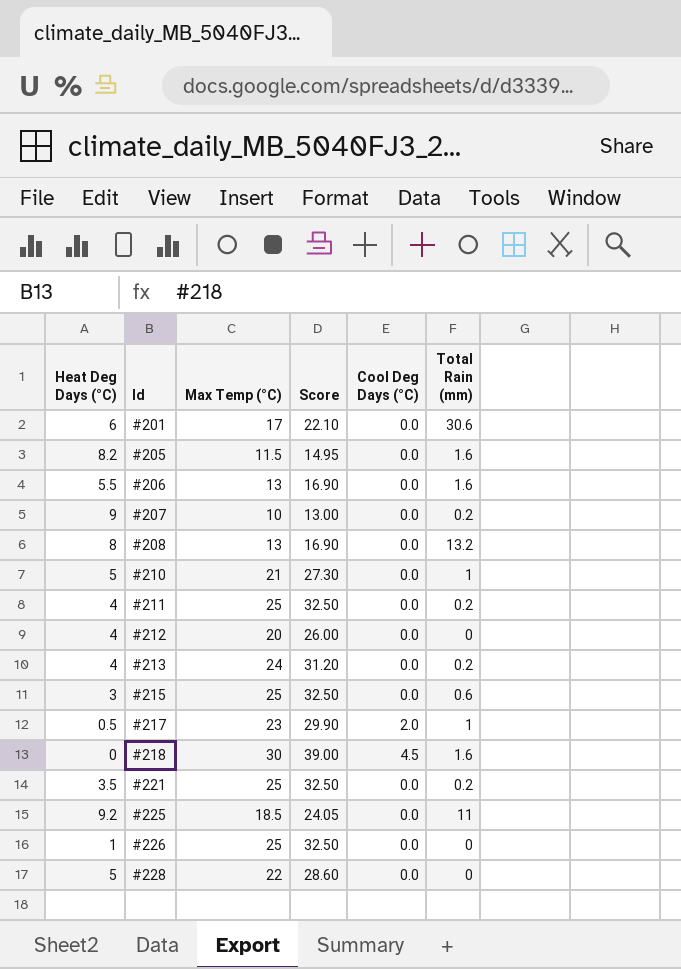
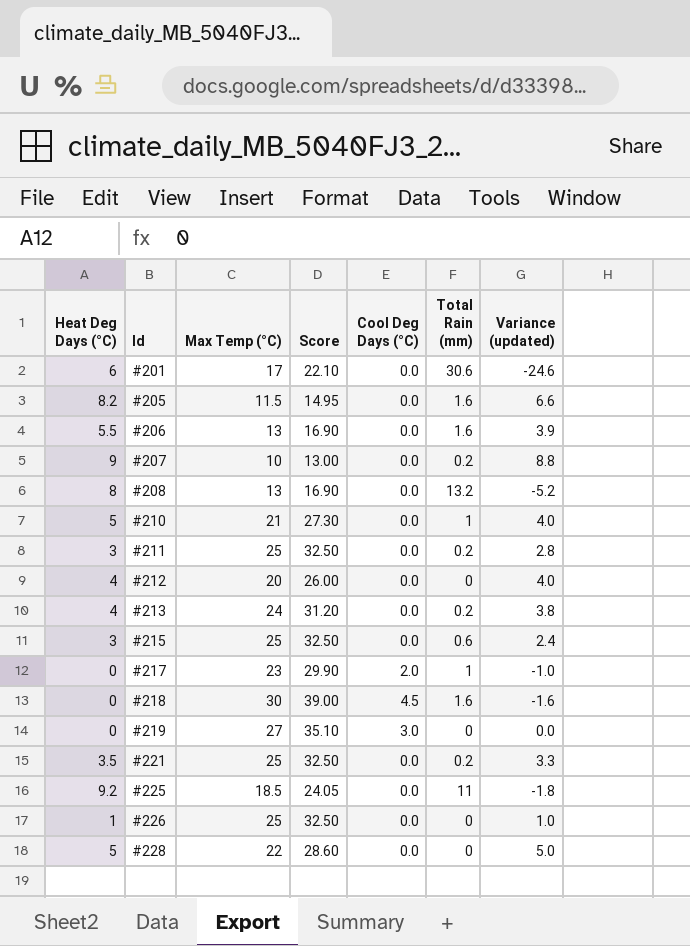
column Variance (updated) | formula: none -> [Heat Deg Days (°C)] - [Total Rain (mm)]
#211 | Heat Deg Days (°C): 4 -> 3
#217 | Heat Deg Days (°C): 0.5 -> 0
row #219: none -> 0 | 27 | 35.10 | 3.0 | 0 | 0.0

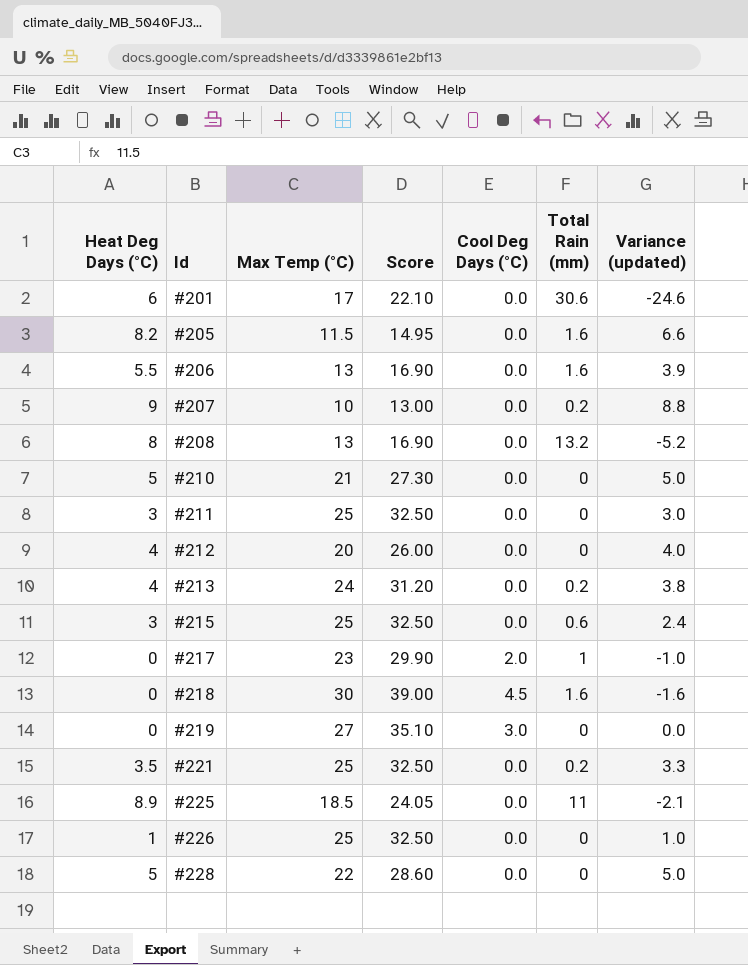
#210 | Total Rain (mm): 1 -> 0
#210 | Variance (updated): 4.0 -> 5.0
#211 | Total Rain (mm): 0.2 -> 0
#211 | Variance (updated): 2.8 -> 3.0
#225 | Heat Deg Days (°C): 9.2 -> 8.9
#225 | Variance (updated): -1.8 -> -2.1

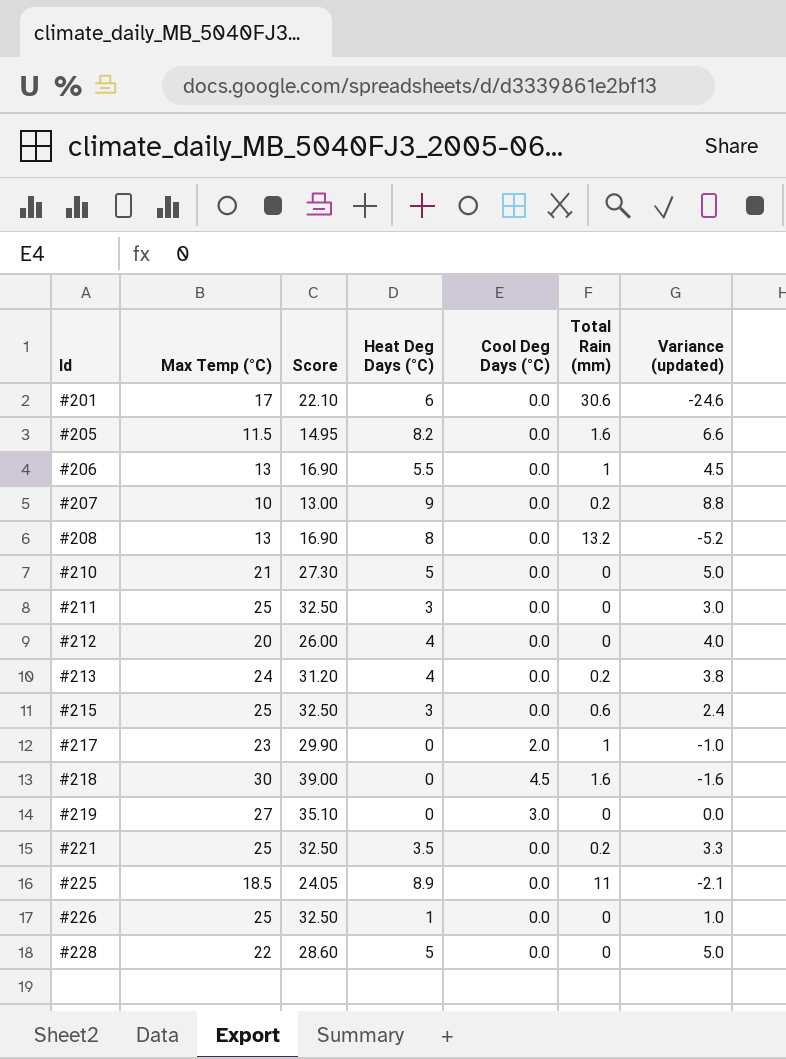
column Heat Deg Days (°C) | position: 1 -> 4
#206 | Total Rain (mm): 1.6 -> 1
#206 | Variance (updated): 3.9 -> 4.5

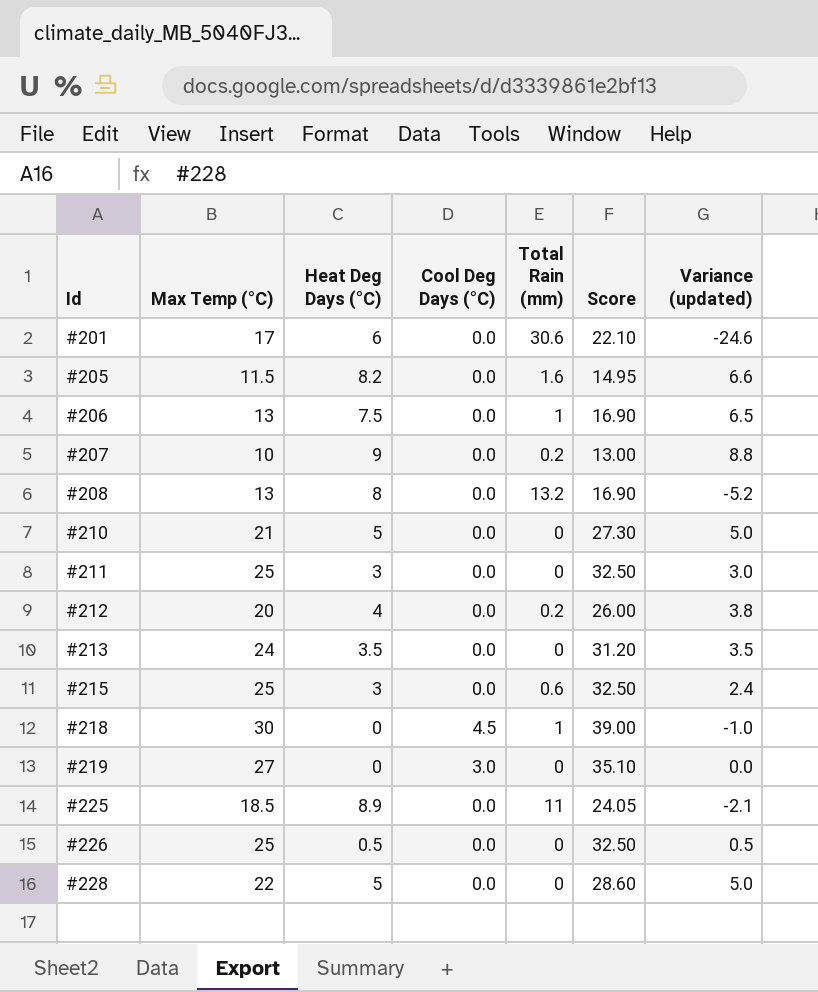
column Score | position: 3 -> 6
row #217: 23 | 29.90 | 0 | 2.0 | 1 | -1.0 -> none
row #221: 25 | 32.50 | 3.5 | 0.0 | 0.2 | 3.3 -> none
#206 | Heat Deg Days (°C): 5.5 -> 7.5
#206 | Variance (updated): 4.5 -> 6.5
#212 | Total Rain (mm): 0 -> 0.2
#212 | Variance (updated): 4.0 -> 3.8
#213 | Heat Deg Days (°C): 4 -> 3.5
#213 | Total Rain (mm): 0.2 -> 0
#213 | Variance (updated): 3.8 -> 3.5
#218 | Total Rain (mm): 1.6 -> 1
#218 | Variance (updated): -1.6 -> -1.0
#226 | Heat Deg Days (°C): 1 -> 0.5
#226 | Variance (updated): 1.0 -> 0.5

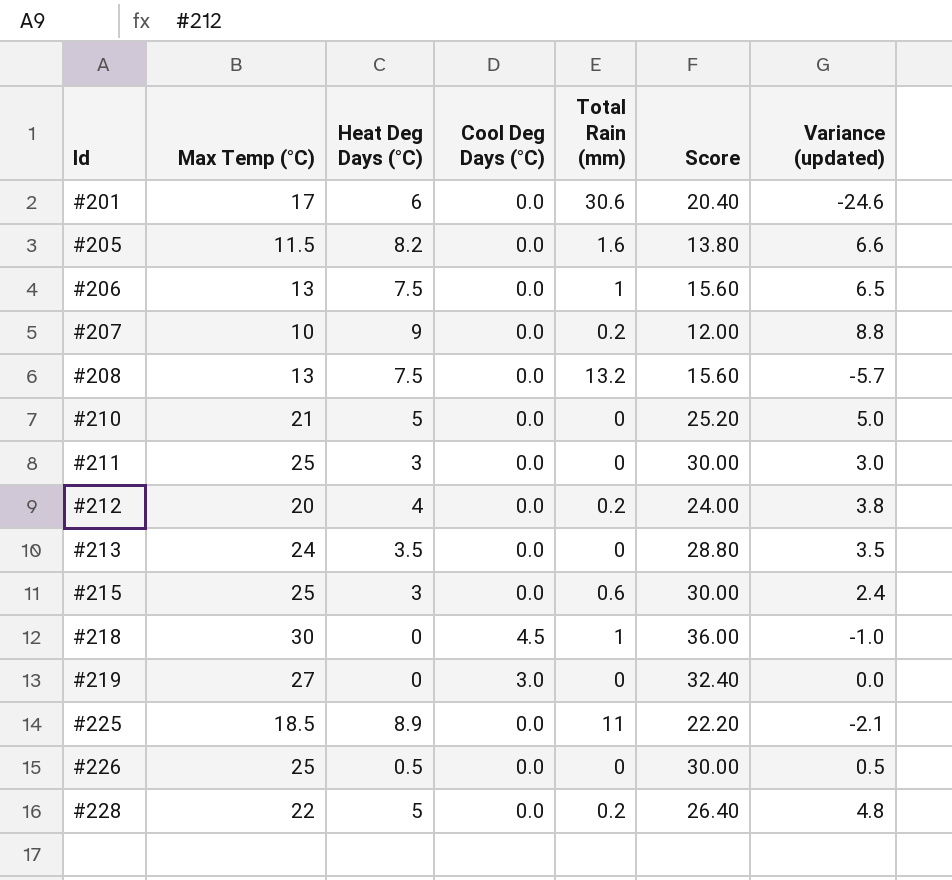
column Score | formula: [Max Temp (°C)] * 1.3 -> [Max Temp (°C)] * 1.2
#208 | Heat Deg Days (°C): 8 -> 7.5
#208 | Variance (updated): -5.2 -> -5.7
#228 | Total Rain (mm): 0 -> 0.2
#228 | Variance (updated): 5.0 -> 4.8

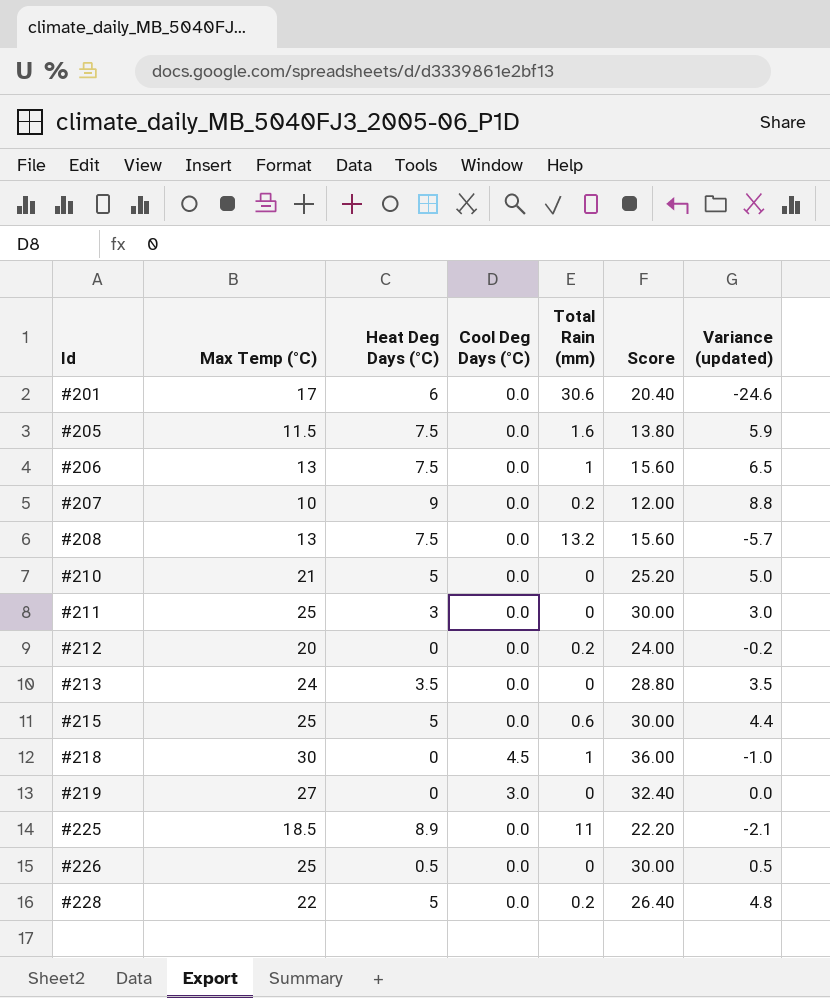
#205 | Heat Deg Days (°C): 8.2 -> 7.5
#205 | Variance (updated): 6.6 -> 5.9
#212 | Heat Deg Days (°C): 4 -> 0
#212 | Variance (updated): 3.8 -> -0.2
#215 | Heat Deg Days (°C): 3 -> 5
#215 | Variance (updated): 2.4 -> 4.4

